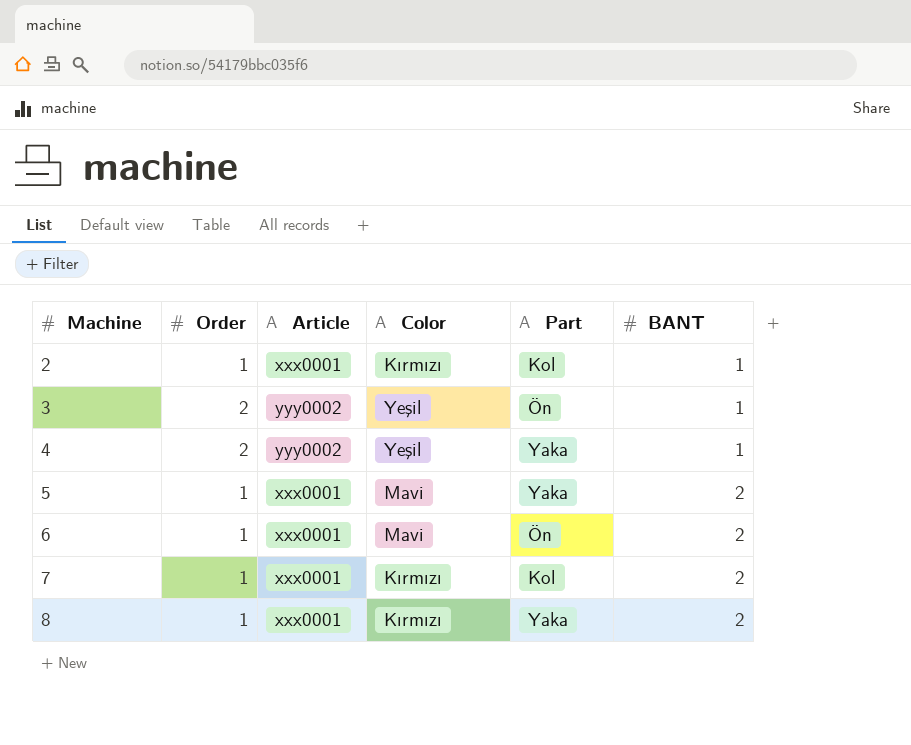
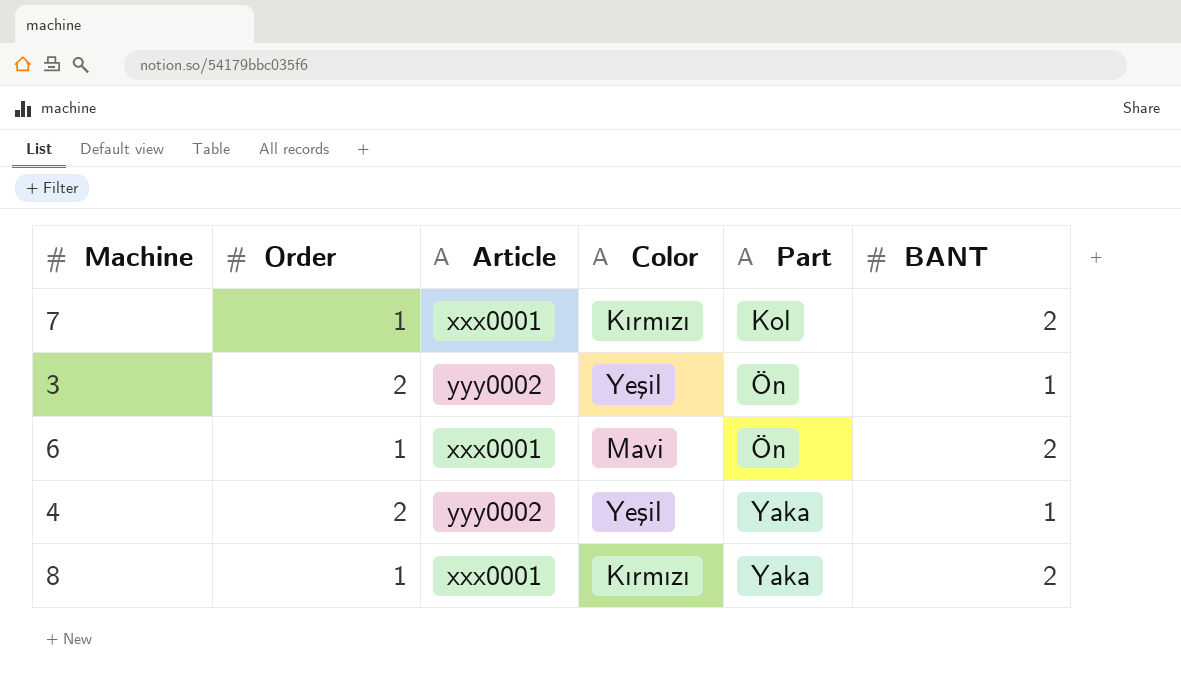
row order: Machine ascending -> Part ascending
row 2: 1 | xxx0001 | Kırmızı | Kol | 1 -> none
row 5: 1 | xxx0001 | Mavi | Yaka | 2 -> none

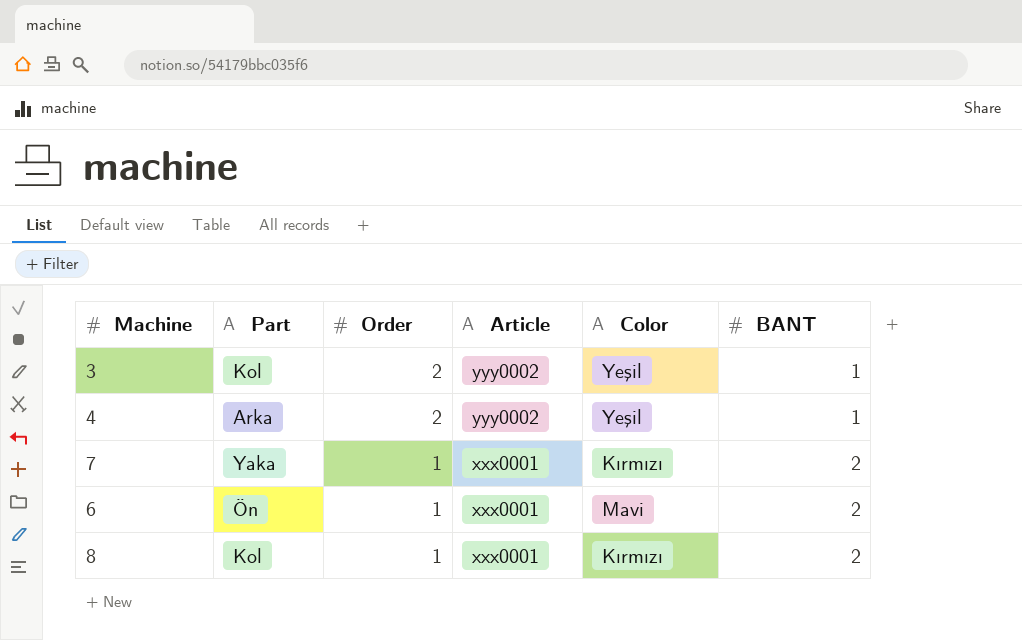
row order: Part ascending -> Order descending
column Part | position: 5 -> 2
3 | Part: Ön -> Kol
4 | Part: Yaka -> Arka
7 | Part: Kol -> Yaka
8 | Part: Yaka -> Kol

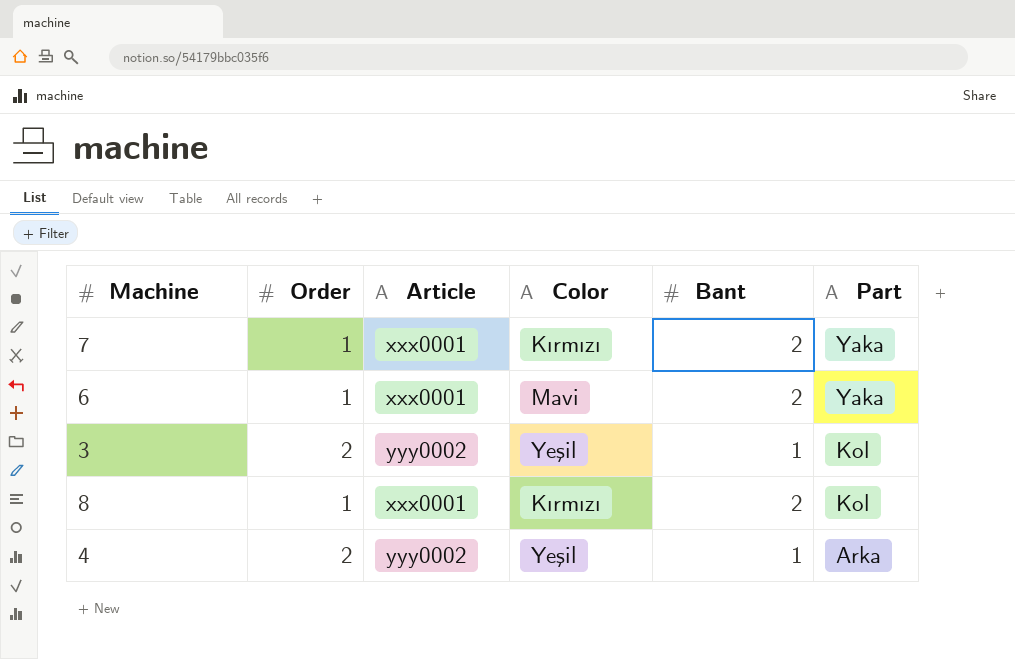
row order: Order descending -> Part descending
column name: BANT -> Bant
column Part | position: 2 -> 6
6 | Part: Ön -> Yaka

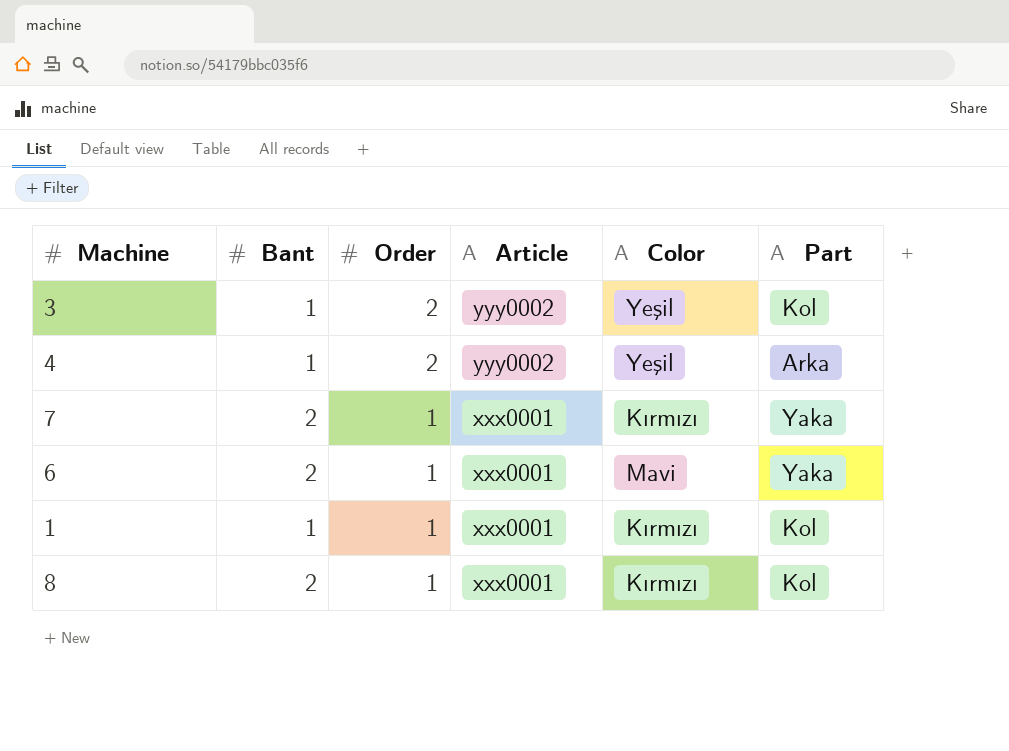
row order: Part descending -> Order descending
column Bant | position: 5 -> 2
row 1: none -> 1 | 1 | xxx0001 | Kırmızı | Kol

